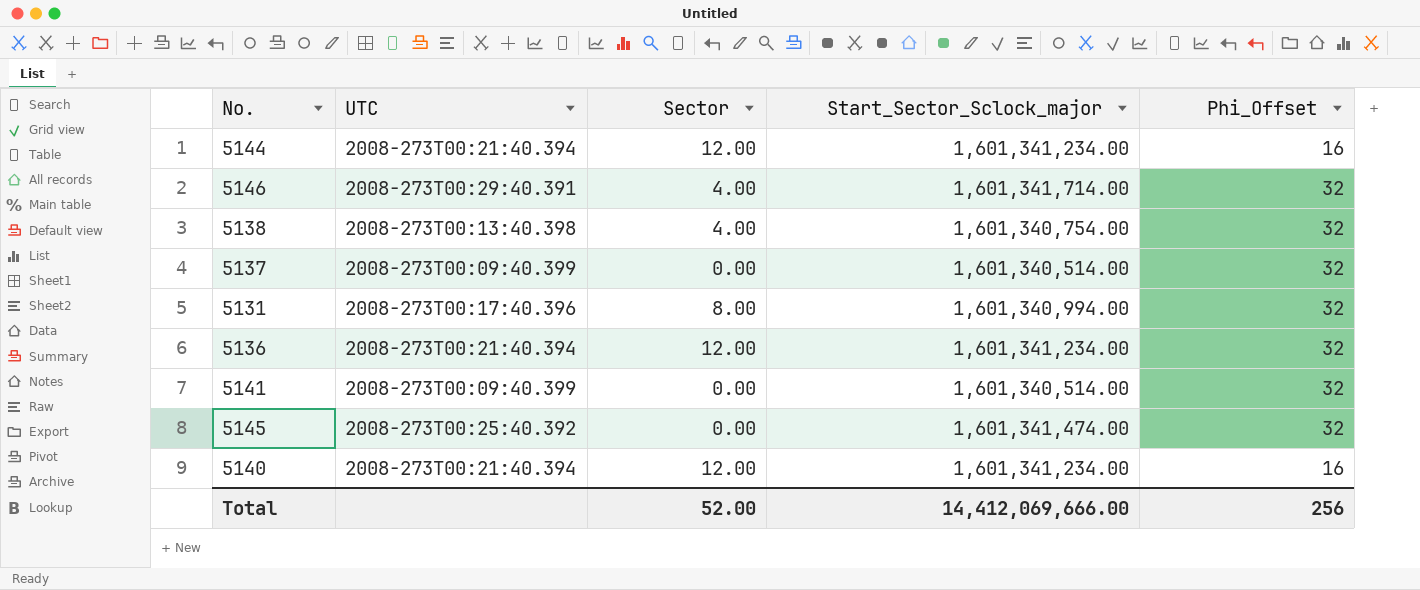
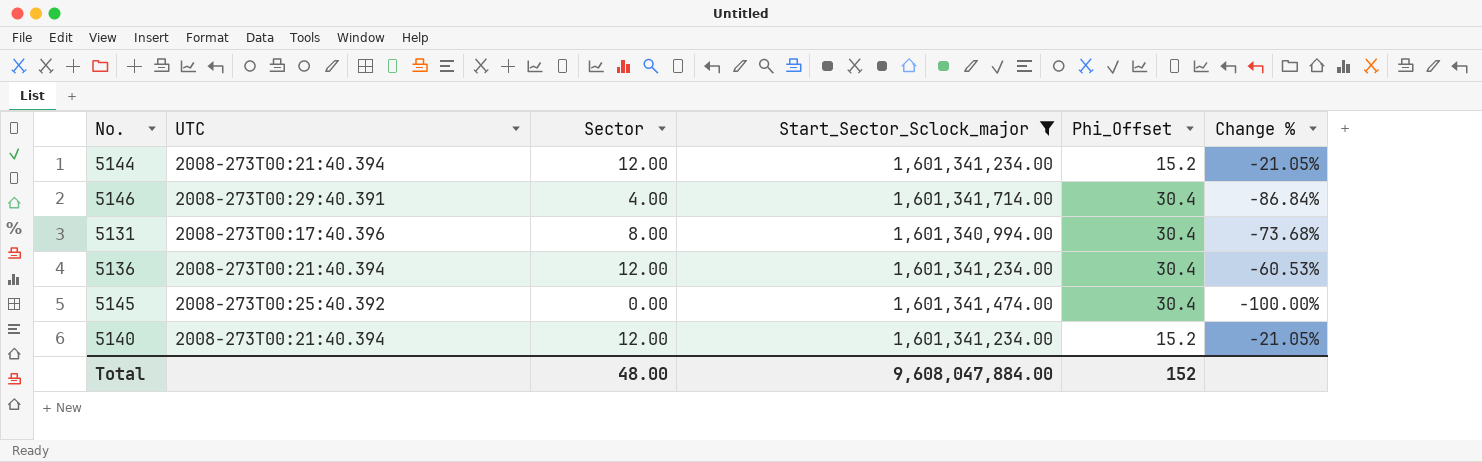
filter: none -> Start_Sector_Sclock_major >= 1,601,340,994.00
column Change % | formula: none -> ([Sector] - [Phi_Offset]) / [Phi_Offset]
5144 | Phi_Offset: 16 -> 15.2
5146 | Phi_Offset: 32 -> 30.4
5131 | Phi_Offset: 32 -> 30.4
5136 | Phi_Offset: 32 -> 30.4
5145 | Phi_Offset: 32 -> 30.4
5140 | Phi_Offset: 16 -> 15.2
Total | Sector: 52.00 -> 48.00
Total | Start_Sector_Sclock_major: 14,412,069,666.00 -> 9,608,047,884.00
Total | Phi_Offset: 256 -> 152

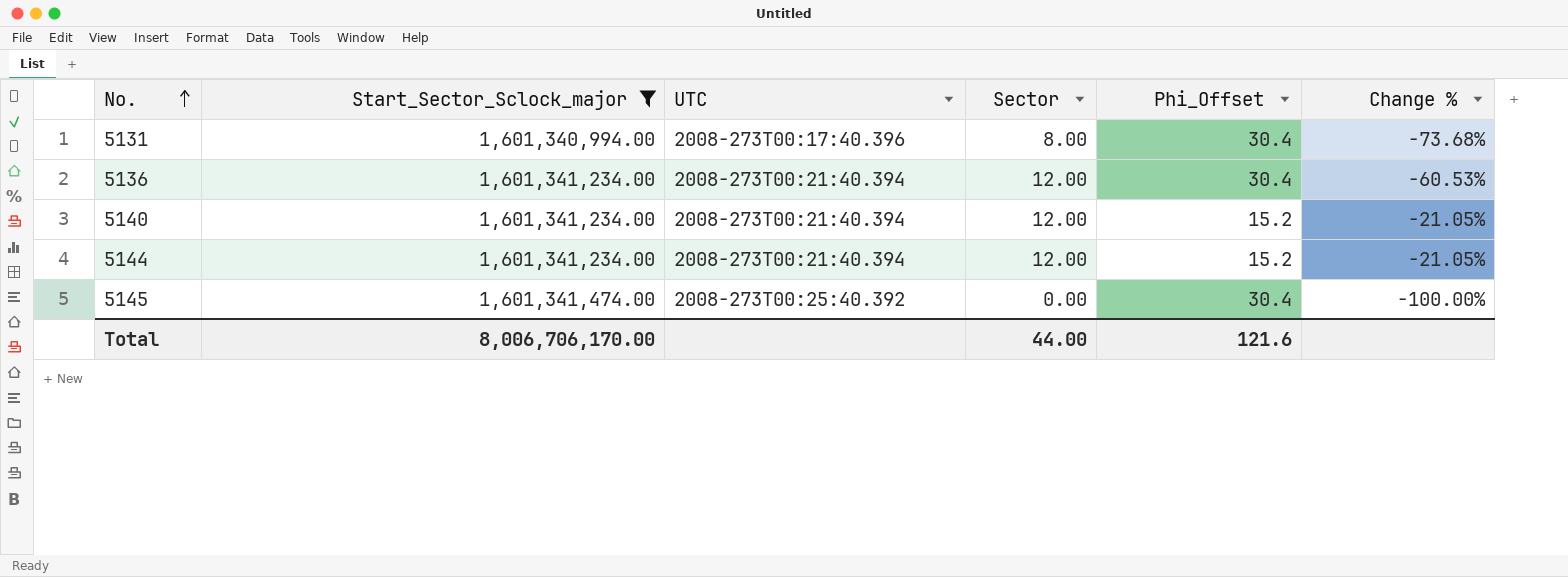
row order: none -> No. ascending
column Start_Sector_Sclock_major | position: 4 -> 2
row 5146: 2008-273T00:29:40.391 | 4.00 | 1,601,341,714.00 | 30.4 | -86.84% -> none
Total | Start_Sector_Sclock_major: 9,608,047,884.00 -> 8,006,706,170.00
Total | Sector: 48.00 -> 44.00
Total | Phi_Offset: 152 -> 121.6

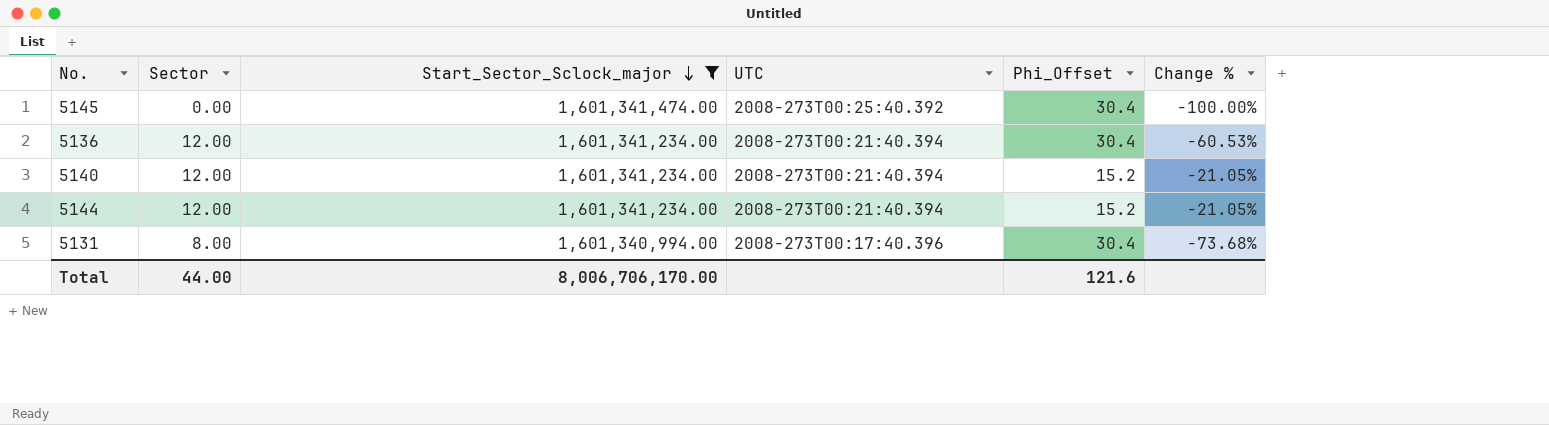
row order: No. ascending -> Start_Sector_Sclock_major descending
column Sector | position: 4 -> 2

